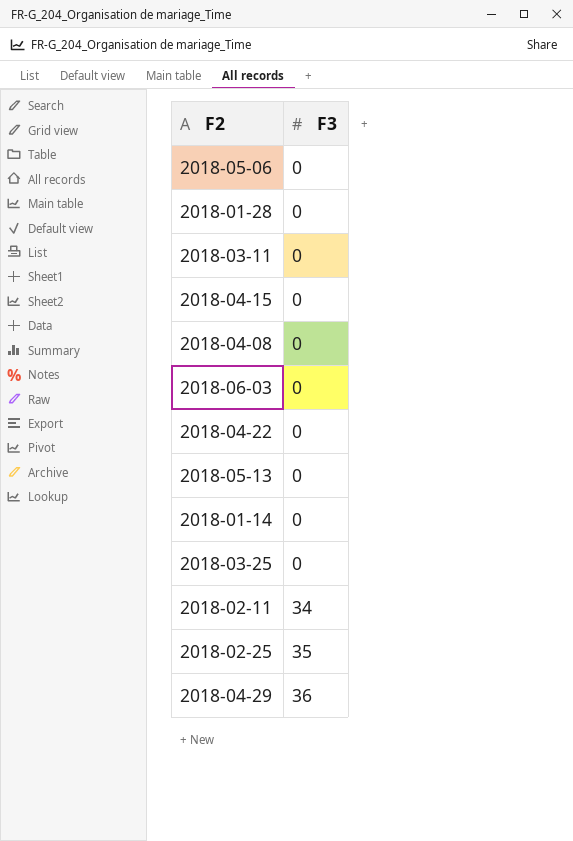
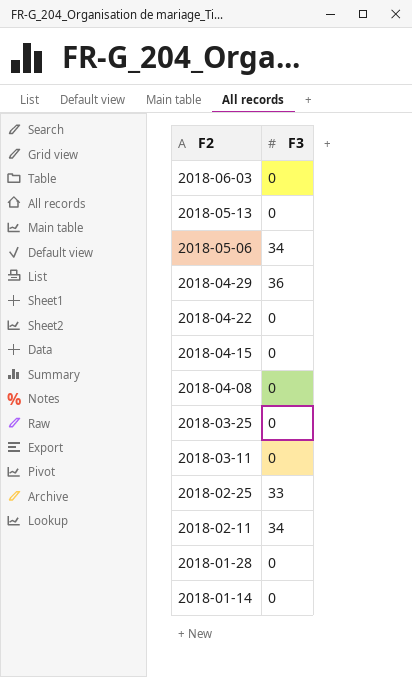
row order: F3 ascending -> F2 descending
2018-05-06 | F3: 0 -> 34
2018-02-25 | F3: 35 -> 33

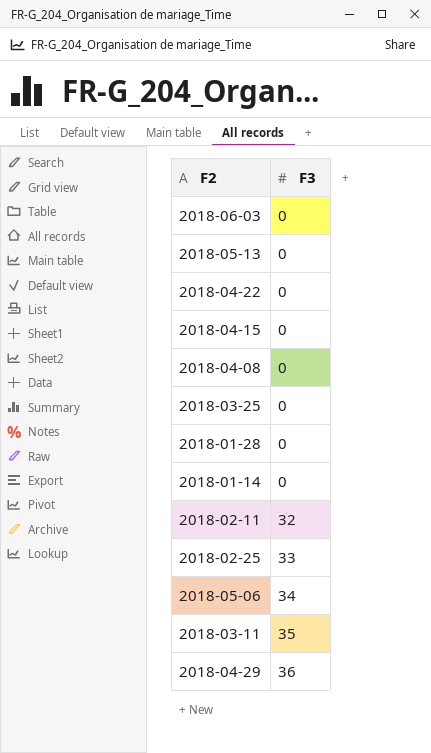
row order: F2 descending -> F3 ascending
2018-02-11 | F3: 34 -> 32
2018-03-11 | F3: 0 -> 35

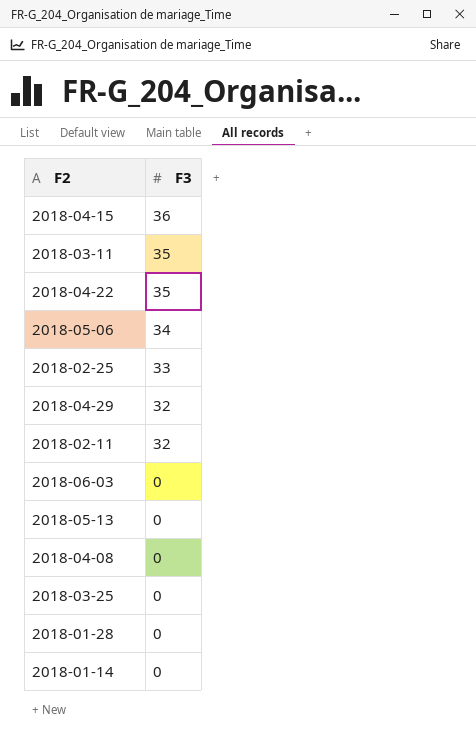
row order: F3 ascending -> F3 descending
2018-04-15 | F3: 0 -> 36
2018-04-22 | F3: 0 -> 35
2018-04-29 | F3: 36 -> 32

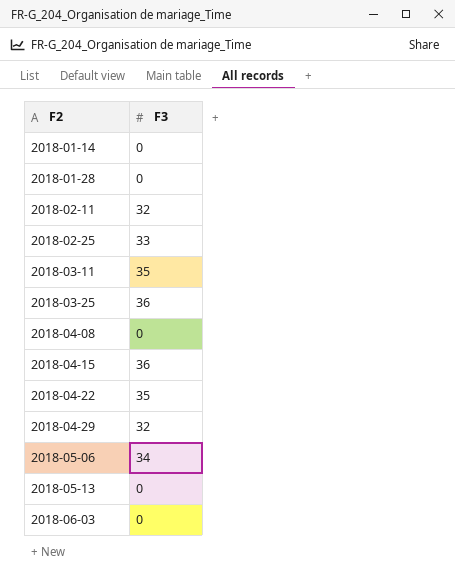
row order: F3 descending -> F2 ascending
2018-03-25 | F3: 0 -> 36

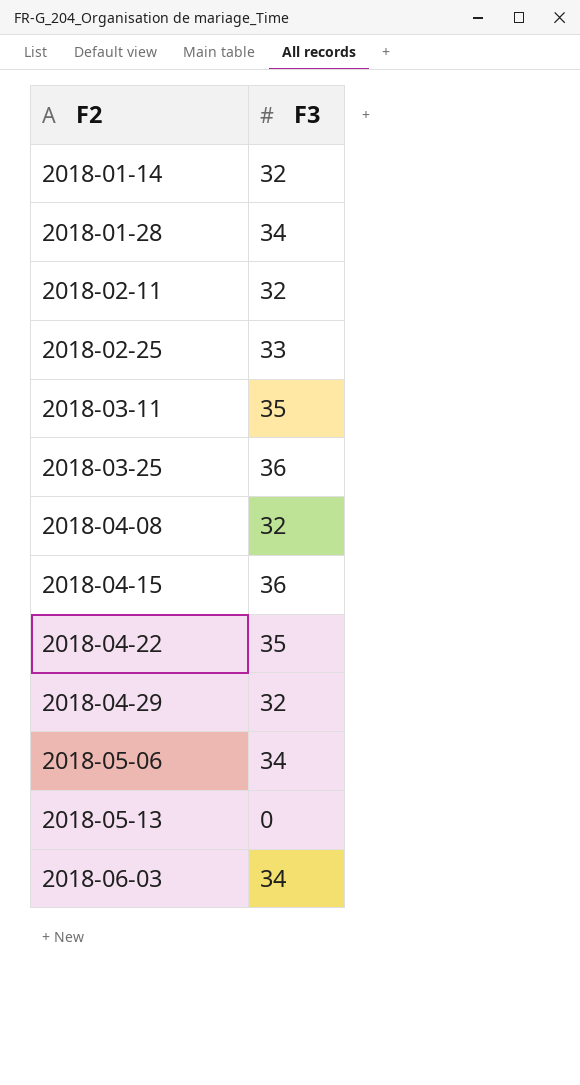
2018-01-14 | F3: 0 -> 32
2018-01-28 | F3: 0 -> 34
2018-04-08 | F3: 0 -> 32
2018-06-03 | F3: 0 -> 34

